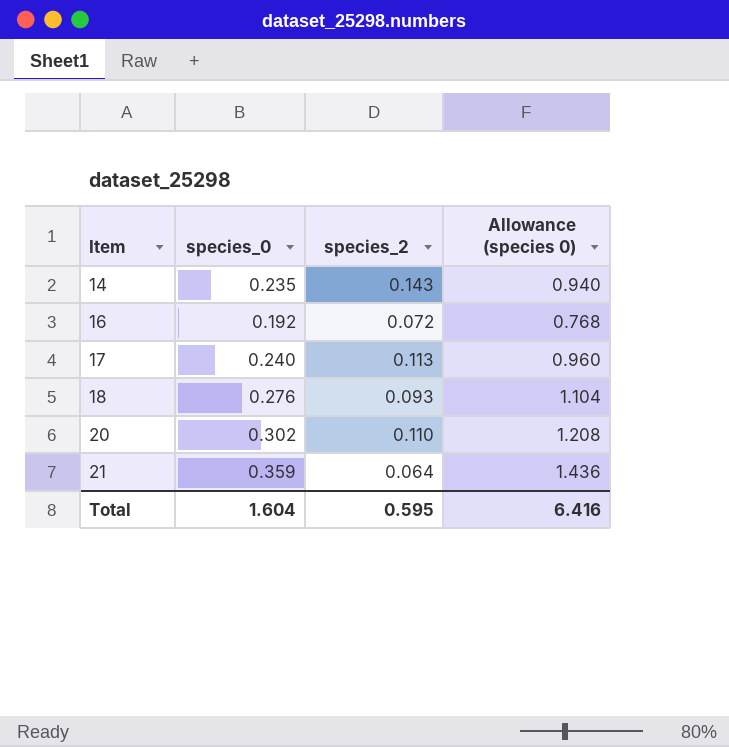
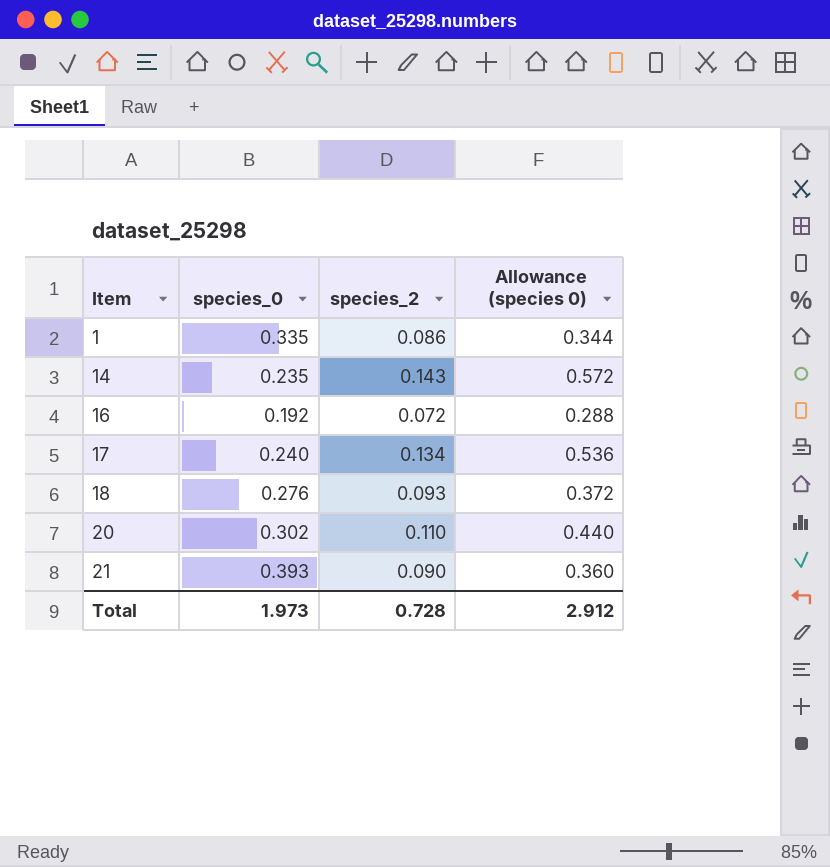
column Allowance (species 0) | formula: [species_0] * 4 -> [species_2] * 4
row 1: none -> 0.335 | 0.086 | 0.344
17 | species_2: 0.113 -> 0.134
21 | species_0: 0.359 -> 0.393
21 | species_2: 0.064 -> 0.090
Total | species_0: 1.604 -> 1.973
Total | species_2: 0.595 -> 0.728
Total | Allowance (species 0): 6.416 -> 2.912

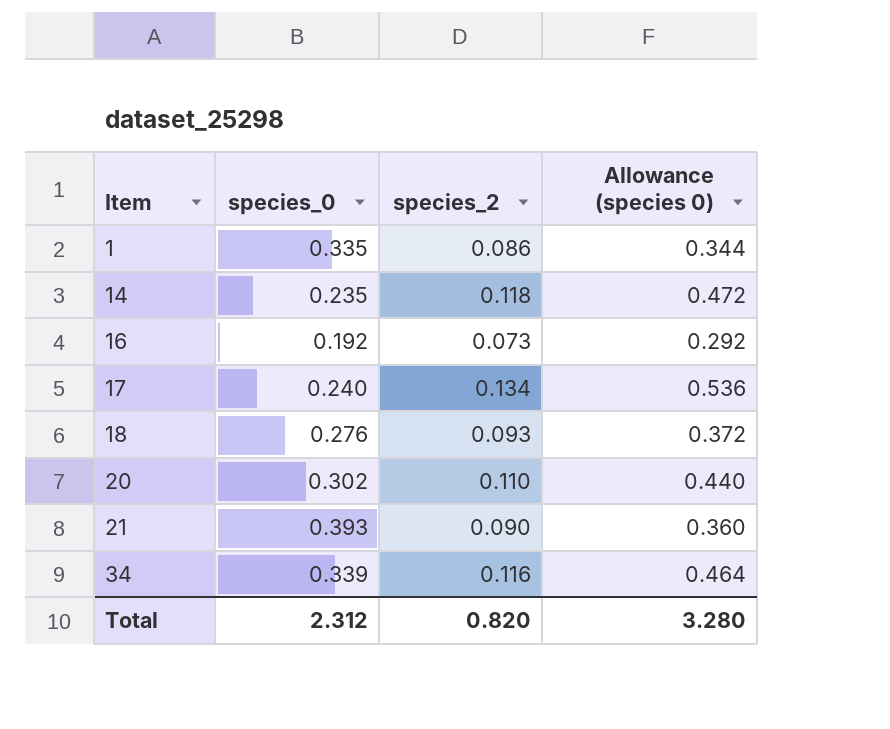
14 | species_2: 0.143 -> 0.118
14 | Allowance (species 0): 0.572 -> 0.472
16 | species_2: 0.072 -> 0.073
16 | Allowance (species 0): 0.288 -> 0.292
row 34: none -> 0.339 | 0.116 | 0.464
Total | species_0: 1.973 -> 2.312
Total | species_2: 0.728 -> 0.820
Total | Allowance (species 0): 2.912 -> 3.280

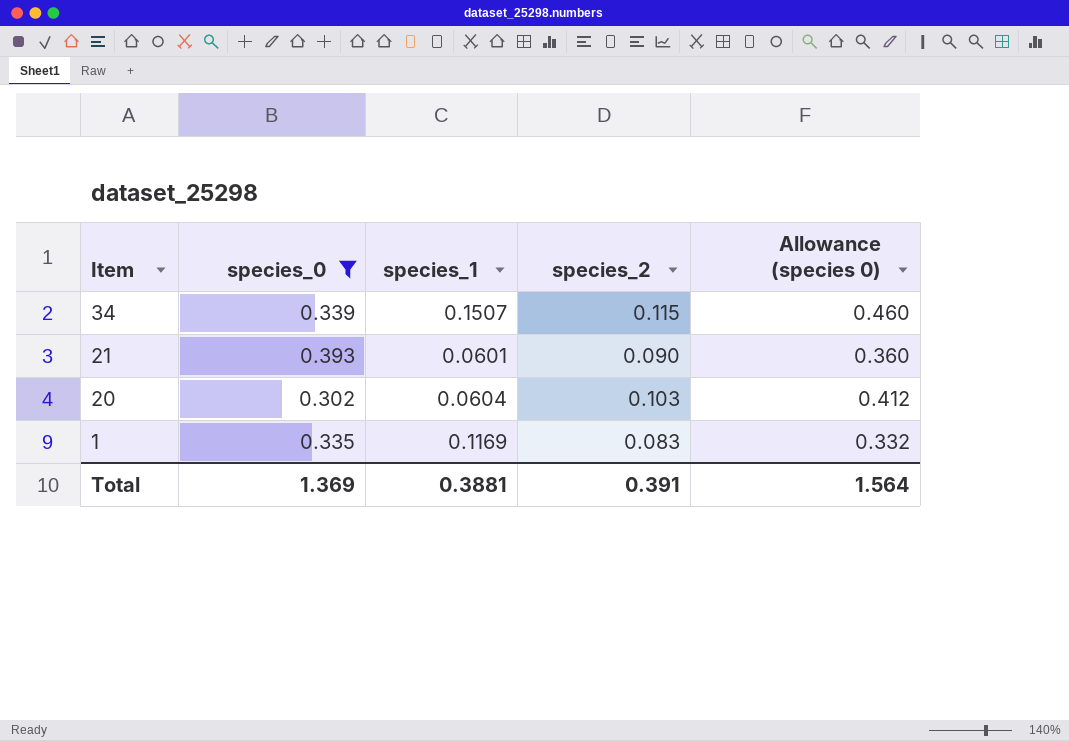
filter: none -> species_0 >= 0.302
row order: Item ascending -> Item descending
column species_1 | position: none -> 3
34 | species_2: 0.116 -> 0.115
34 | Allowance (species 0): 0.464 -> 0.460
20 | species_2: 0.110 -> 0.103
20 | Allowance (species 0): 0.440 -> 0.412
1 | species_2: 0.086 -> 0.083
1 | Allowance (species 0): 0.344 -> 0.332
Total | species_0: 2.312 -> 1.369
Total | species_2: 0.820 -> 0.391
Total | Allowance (species 0): 3.280 -> 1.564

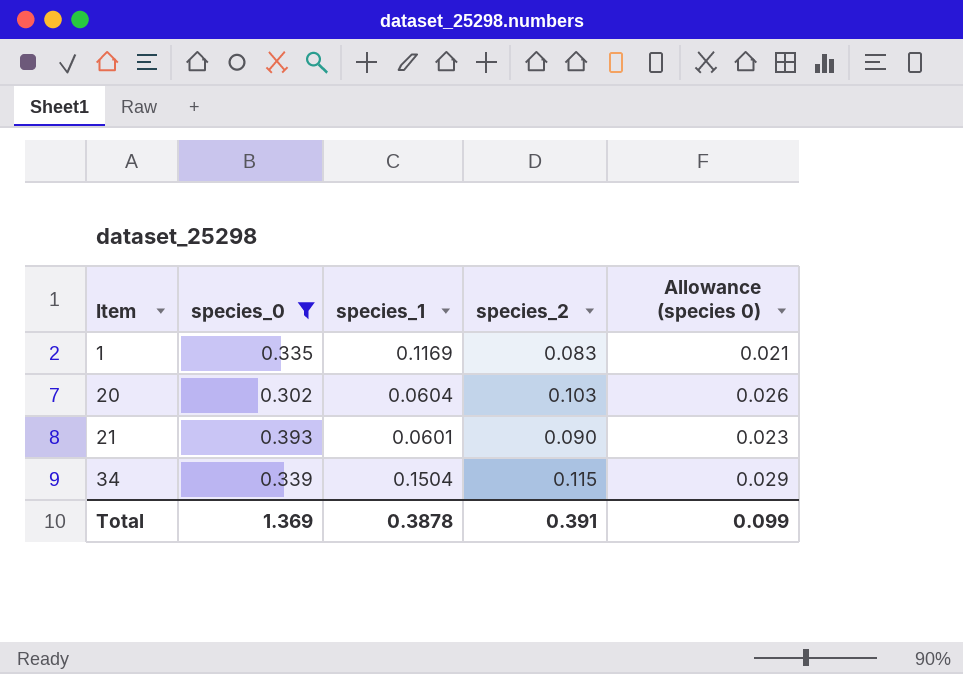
row order: Item descending -> Item ascending
column Allowance (species 0) | formula: [species_2] * 4 -> [species_2] * 0.25
34 | species_1: 0.1507 -> 0.1504
Total | species_1: 0.3881 -> 0.3878
Total | Allowance (species 0): 1.564 -> 0.099

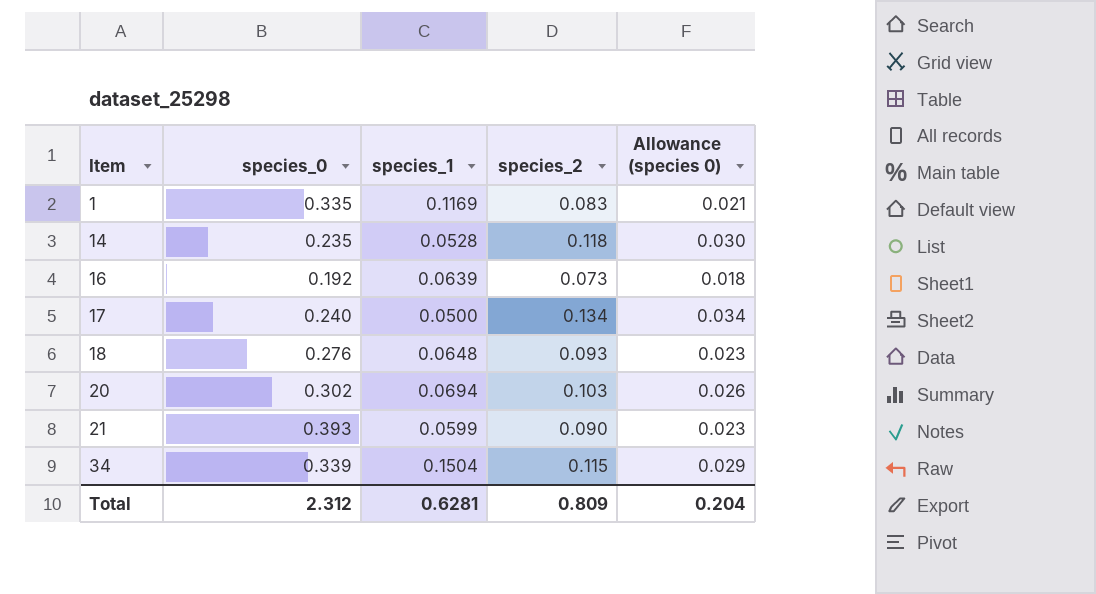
filter: species_0 >= 0.302 -> none
20 | species_1: 0.0604 -> 0.0694
21 | species_1: 0.0601 -> 0.0599
Total | species_0: 1.369 -> 2.312
Total | species_1: 0.3878 -> 0.6281
Total | species_2: 0.391 -> 0.809
Total | Allowance (species 0): 0.099 -> 0.204

